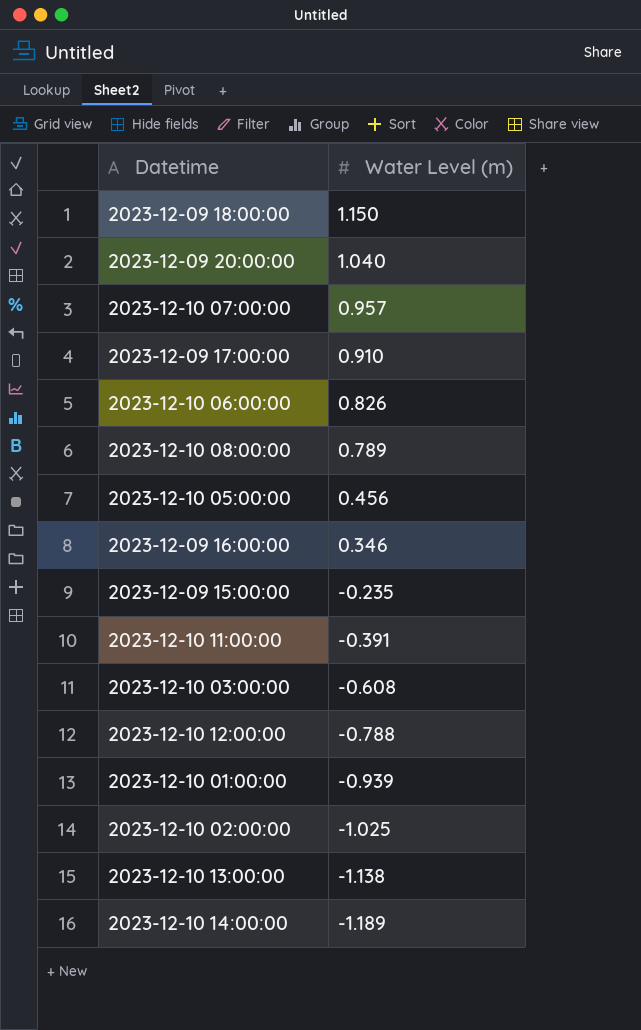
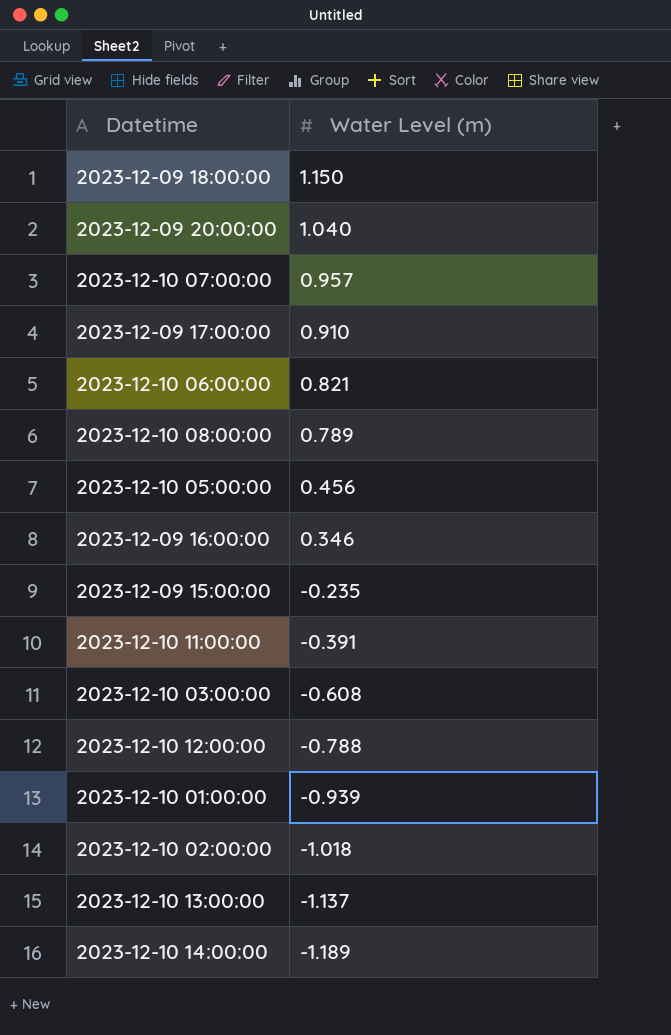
2023-12-10 06:00:00 | Water Level (m): 0.826 -> 0.821
2023-12-10 02:00:00 | Water Level (m): -1.025 -> -1.018
2023-12-10 13:00:00 | Water Level (m): -1.138 -> -1.137

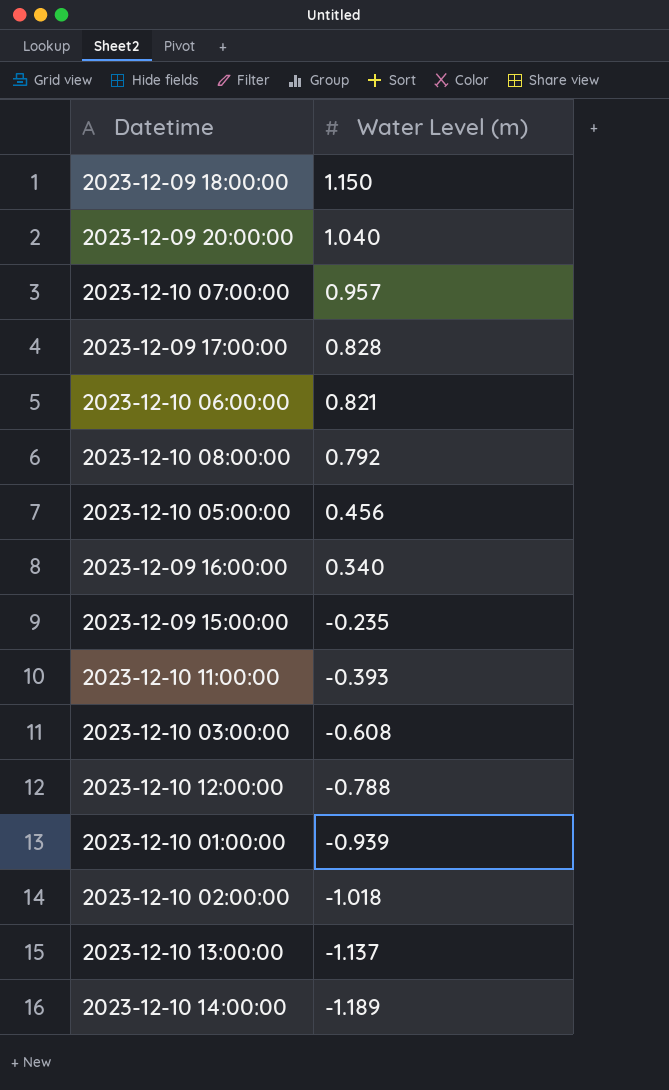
2023-12-09 17:00:00 | Water Level (m): 0.910 -> 0.828
2023-12-10 08:00:00 | Water Level (m): 0.789 -> 0.792
2023-12-09 16:00:00 | Water Level (m): 0.346 -> 0.340
2023-12-10 11:00:00 | Water Level (m): -0.391 -> -0.393

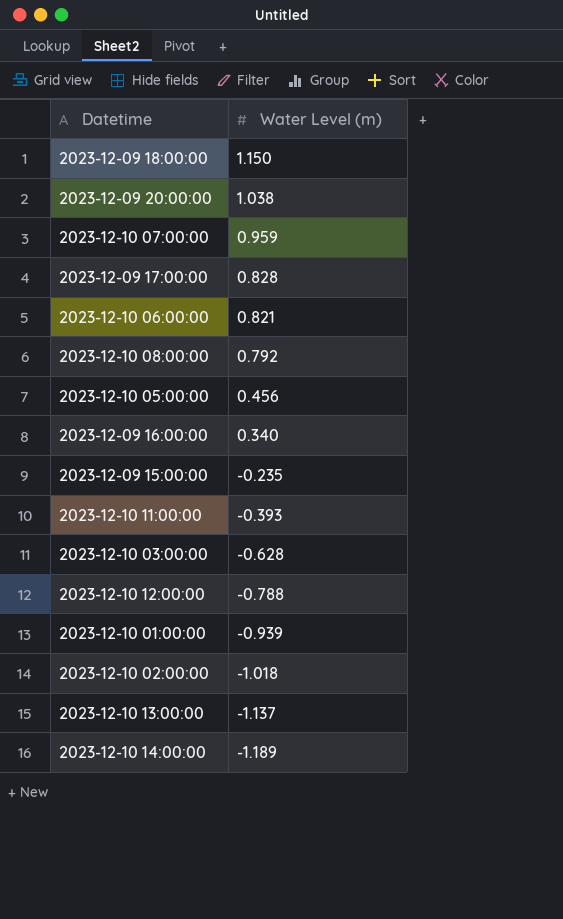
2023-12-09 20:00:00 | Water Level (m): 1.040 -> 1.038
2023-12-10 07:00:00 | Water Level (m): 0.957 -> 0.959
2023-12-10 03:00:00 | Water Level (m): -0.608 -> -0.628

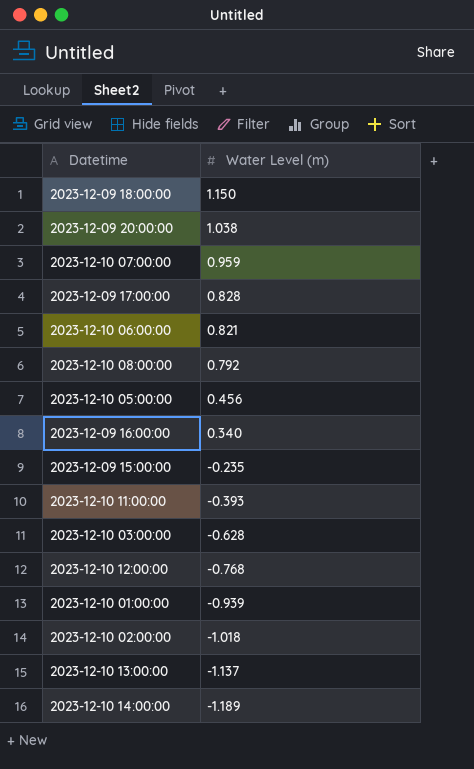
2023-12-10 12:00:00 | Water Level (m): -0.788 -> -0.768

